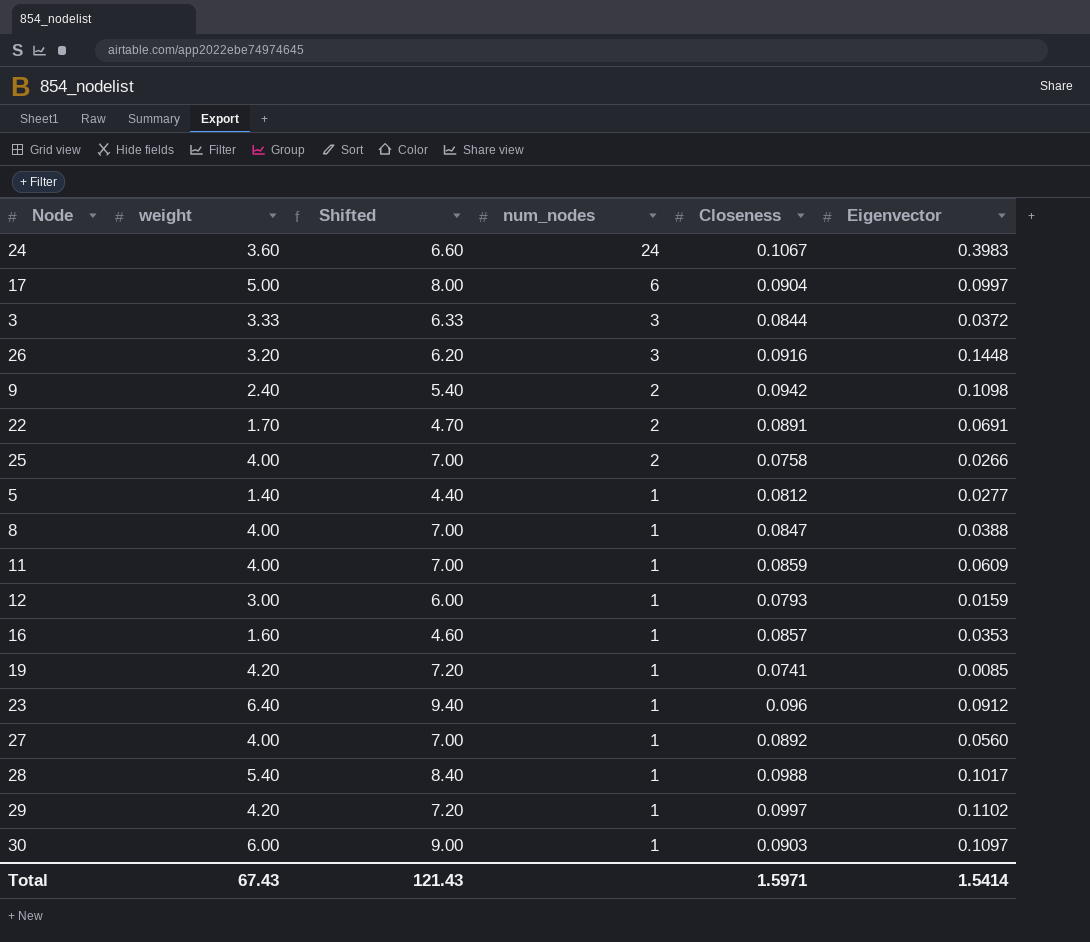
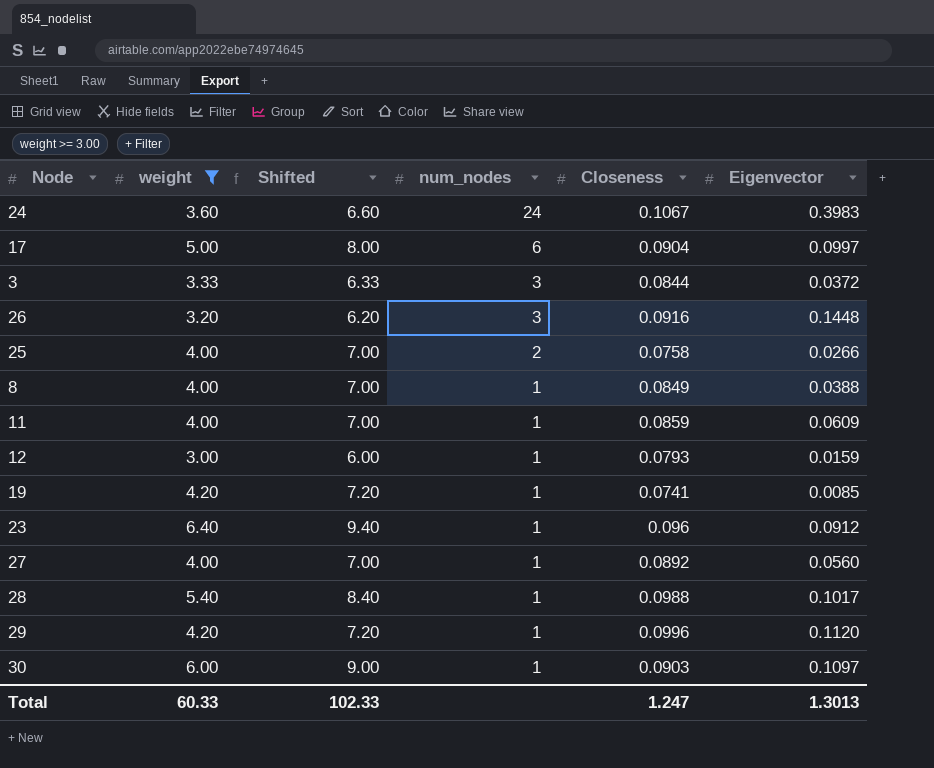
filter: none -> weight >= 3.00
8 | Closeness: 0.0847 -> 0.0849
29 | Closeness: 0.0997 -> 0.0996
29 | Eigenvector: 0.1102 -> 0.1120
Total | weight: 67.43 -> 60.33
Total | Shifted: 121.43 -> 102.33
Total | Closeness: 1.5971 -> 1.247
Total | Eigenvector: 1.5414 -> 1.3013

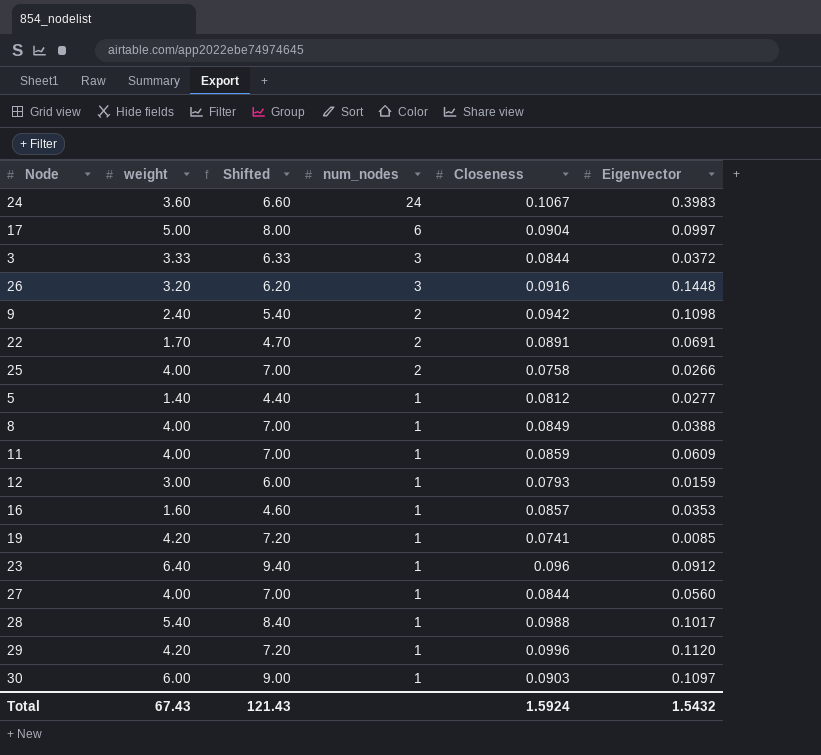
filter: weight >= 3.00 -> none
27 | Closeness: 0.0892 -> 0.0844
Total | weight: 60.33 -> 67.43
Total | Shifted: 102.33 -> 121.43
Total | Closeness: 1.247 -> 1.5924
Total | Eigenvector: 1.3013 -> 1.5432

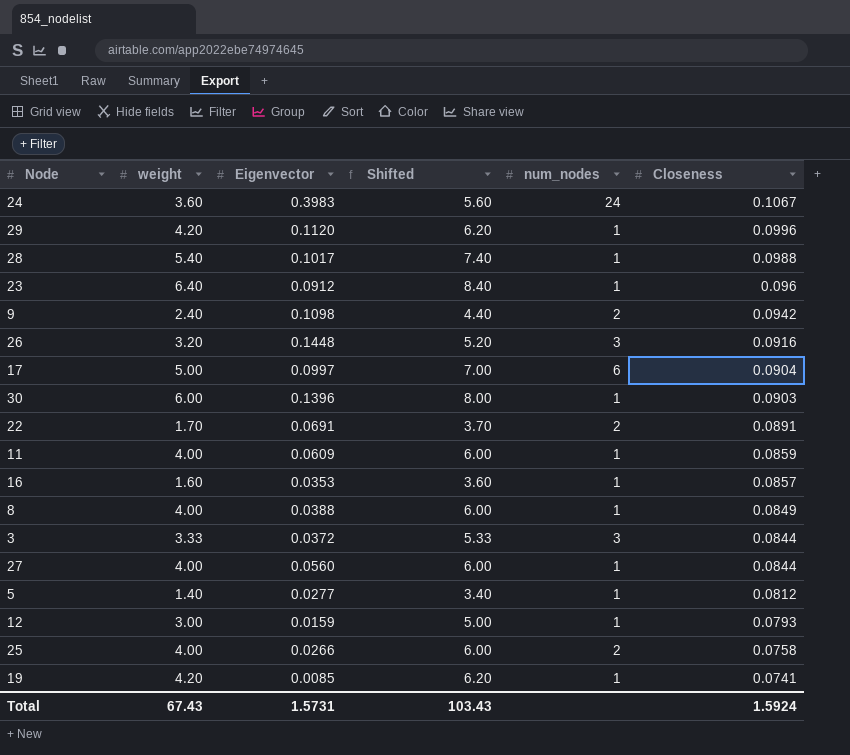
row order: num_nodes descending -> Closeness descending
column Eigenvector | position: 6 -> 3
column Shifted | formula: [weight] + 3 -> [weight] + 2
30 | Eigenvector: 0.1097 -> 0.1396
Total | Eigenvector: 1.5432 -> 1.5731
Total | Shifted: 121.43 -> 103.43

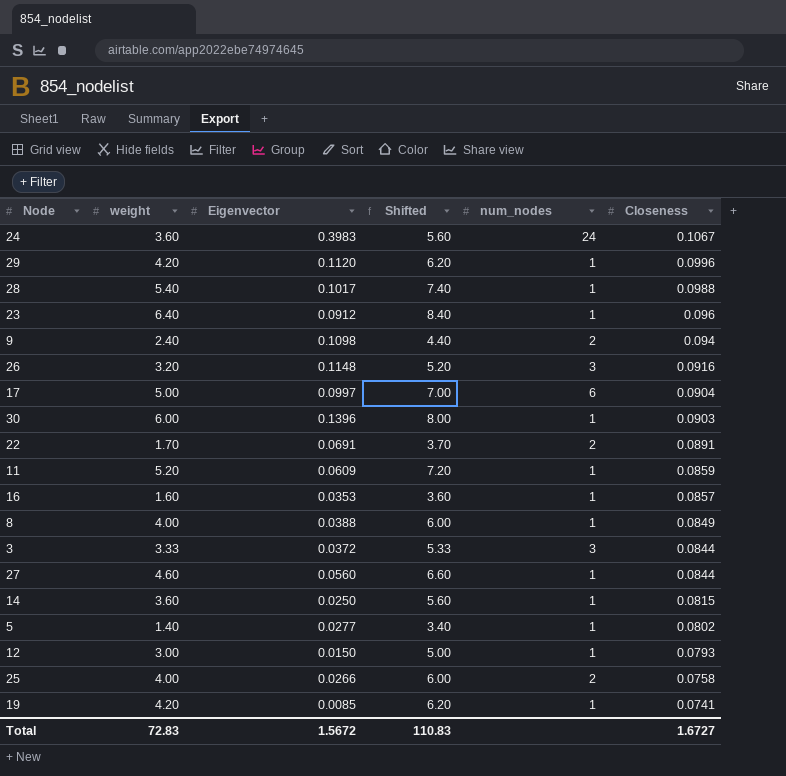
9 | Closeness: 0.0942 -> 0.094
26 | Eigenvector: 0.1448 -> 0.1148
11 | weight: 4.00 -> 5.20
11 | Shifted: 6.00 -> 7.20
27 | weight: 4.00 -> 4.60
27 | Shifted: 6.00 -> 6.60
row 14: none -> 3.60 | 0.0250 | 5.60 | 1 | 0.0815
5 | Closeness: 0.0812 -> 0.0802
12 | Eigenvector: 0.0159 -> 0.0150
Total | weight: 67.43 -> 72.83
Total | Eigenvector: 1.5731 -> 1.5672
Total | Shifted: 103.43 -> 110.83
Total | Closeness: 1.5924 -> 1.6727

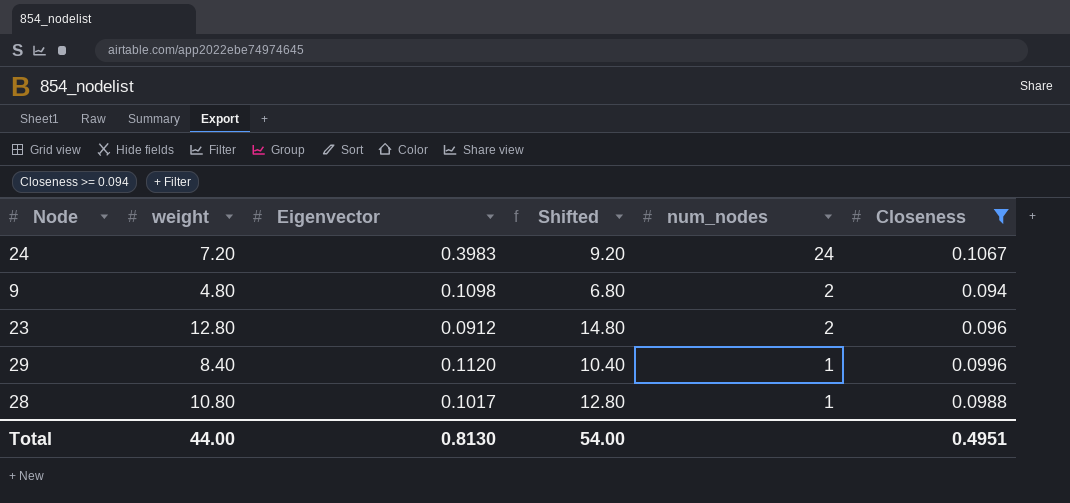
filter: none -> Closeness >= 0.094
row order: Closeness descending -> num_nodes descending
24 | weight: 3.60 -> 7.20
24 | Shifted: 5.60 -> 9.20
9 | weight: 2.40 -> 4.80
9 | Shifted: 4.40 -> 6.80
23 | weight: 6.40 -> 12.80
23 | Shifted: 8.40 -> 14.80
23 | num_nodes: 1 -> 2
29 | weight: 4.20 -> 8.40
29 | Shifted: 6.20 -> 10.40
28 | weight: 5.40 -> 10.80
28 | Shifted: 7.40 -> 12.80
Total | weight: 72.83 -> 44.00
Total | Eigenvector: 1.5672 -> 0.8130
Total | Shifted: 110.83 -> 54.00
Total | Closeness: 1.6727 -> 0.4951

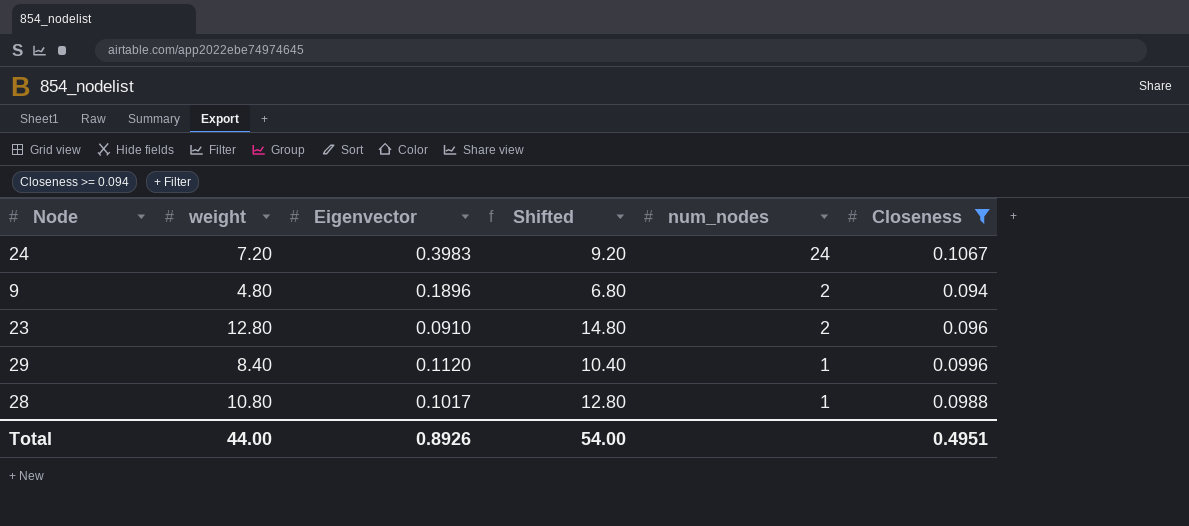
9 | Eigenvector: 0.1098 -> 0.1896
23 | Eigenvector: 0.0912 -> 0.0910
Total | Eigenvector: 0.8130 -> 0.8926

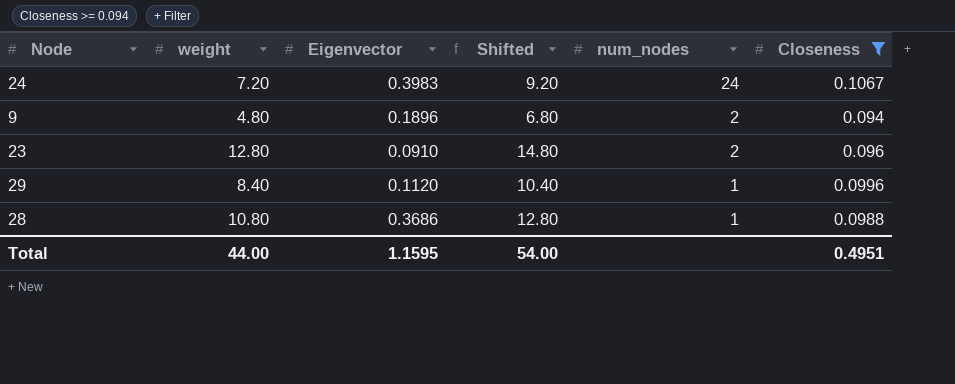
28 | Eigenvector: 0.1017 -> 0.3686
Total | Eigenvector: 0.8926 -> 1.1595

